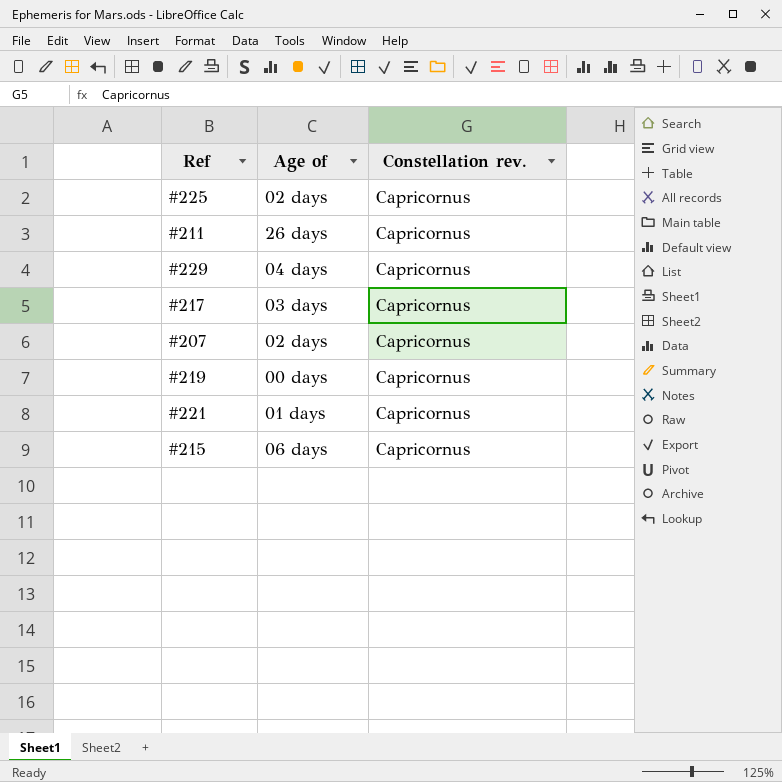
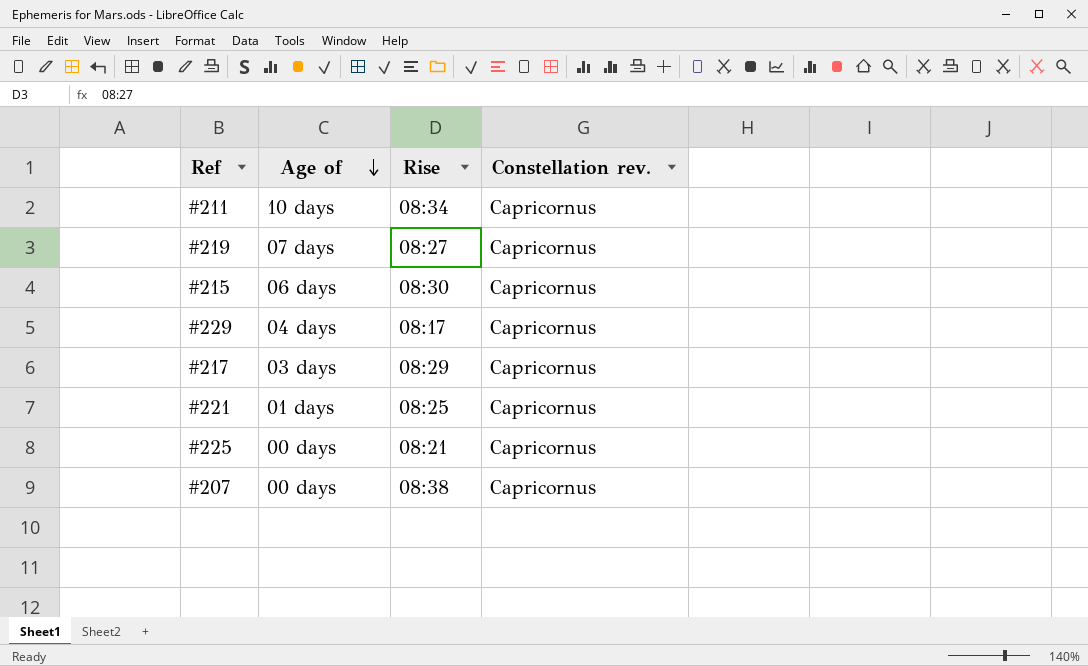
row order: none -> Age of descending
column Rise | position: none -> 3
#211 | Age of: 26 days -> 10 days
#219 | Age of: 00 days -> 07 days
#225 | Age of: 02 days -> 00 days
#207 | Age of: 02 days -> 00 days

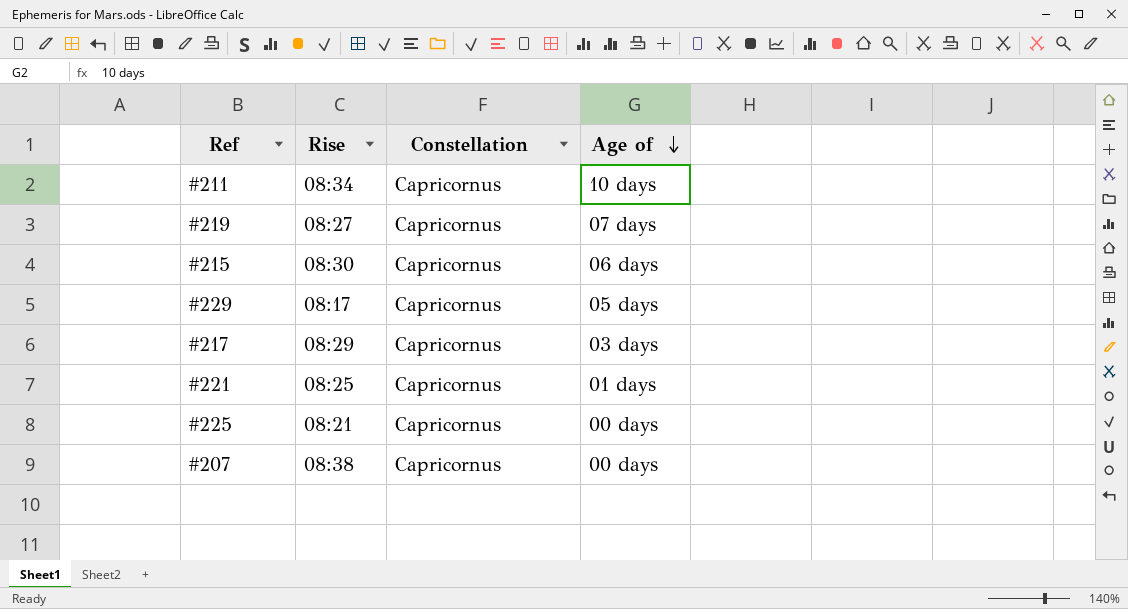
column name: Constellation rev. -> Constellation
column Age of | position: 2 -> 4
#229 | Age of: 04 days -> 05 days

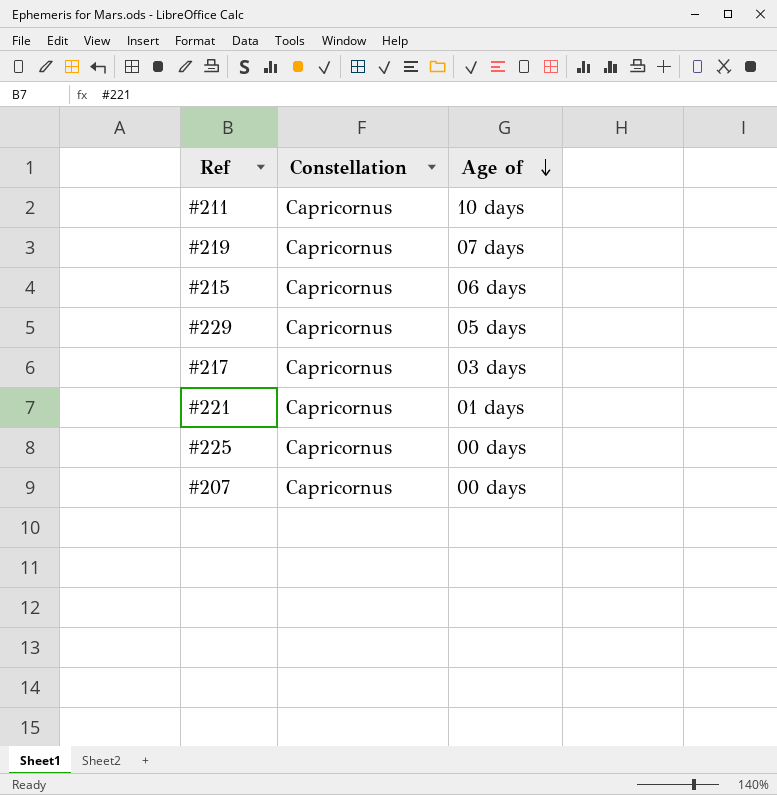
column Rise | position: 2 -> none

